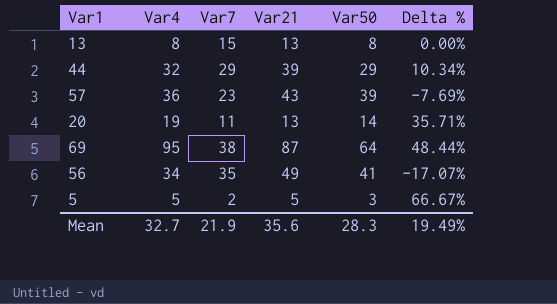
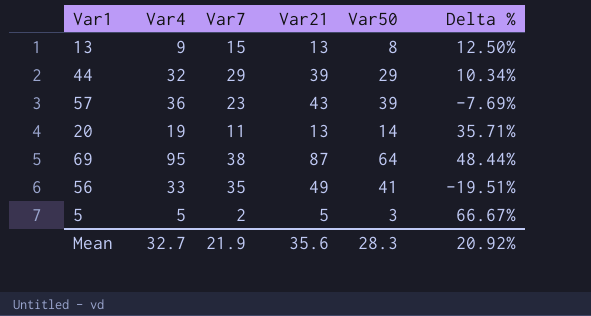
13 | Var4: 8 -> 9
13 | Delta %: 0.00% -> 12.50%
56 | Var4: 34 -> 33
56 | Delta %: -17.07% -> -19.51%
Mean | Delta %: 19.49% -> 20.92%

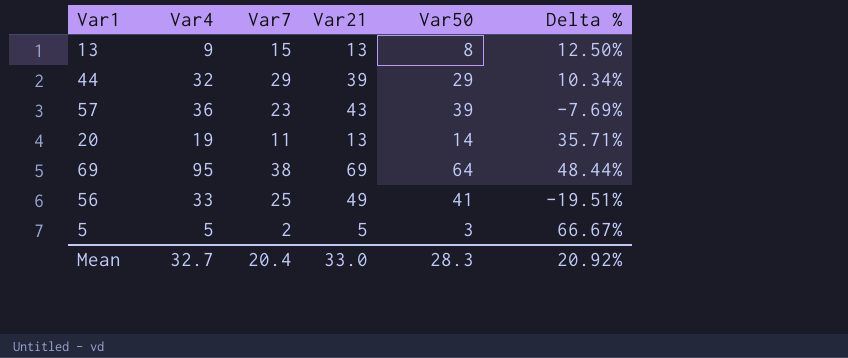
69 | Var21: 87 -> 69
56 | Var7: 35 -> 25
Mean | Var7: 21.9 -> 20.4
Mean | Var21: 35.6 -> 33.0

